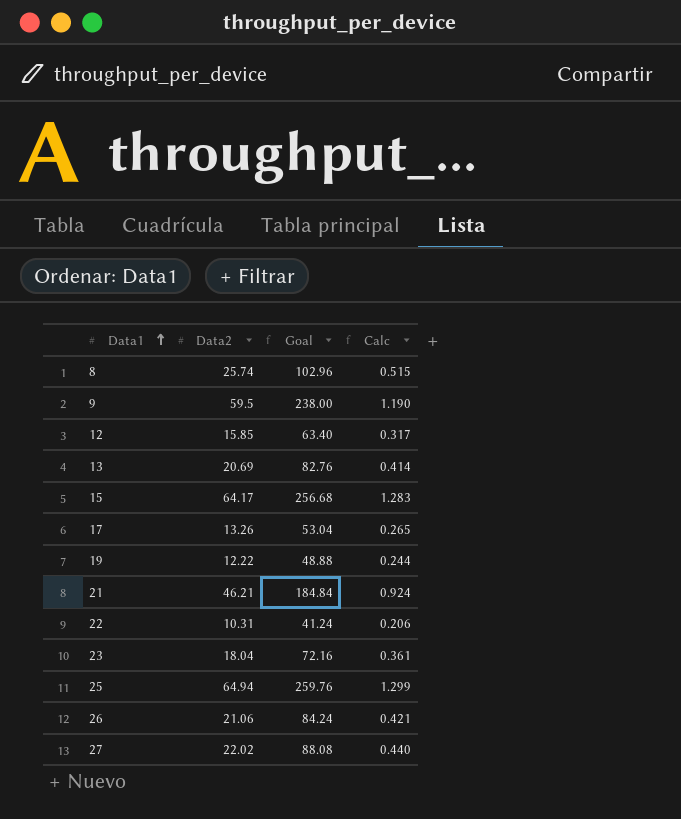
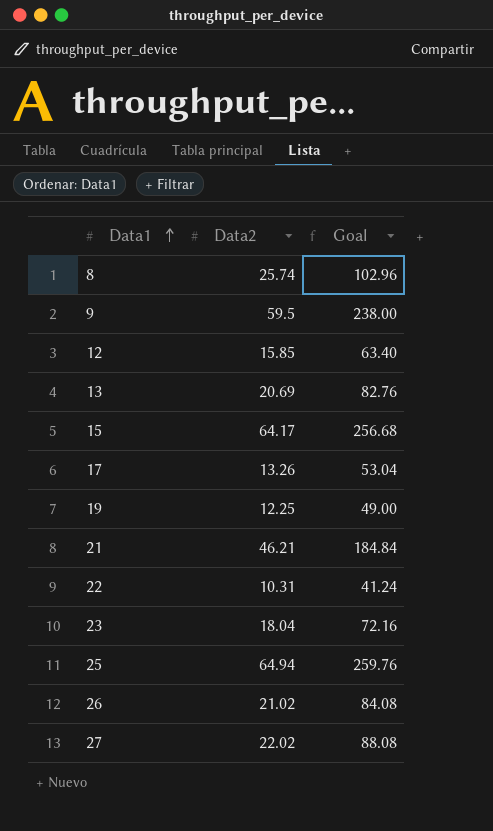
column Calc | formula: [Data2] * 0.02 -> none
19 | Data2: 12.22 -> 12.25
19 | Goal: 48.88 -> 49.00
26 | Data2: 21.06 -> 21.02
26 | Goal: 84.24 -> 84.08

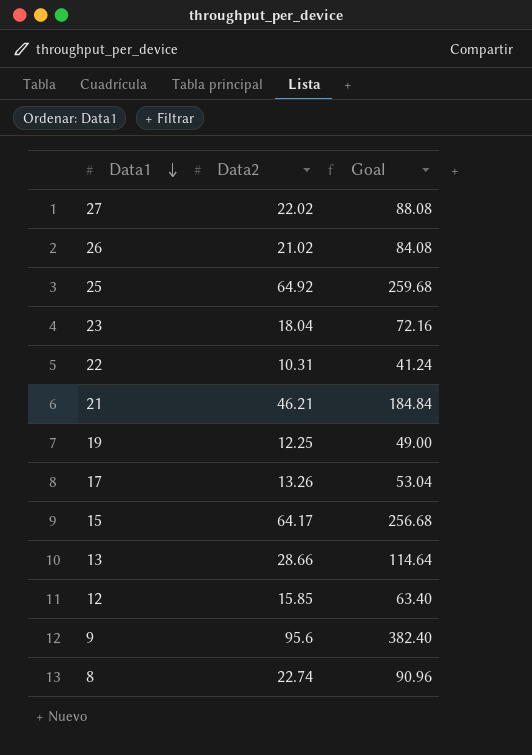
row order: Data1 ascending -> Data1 descending
25 | Data2: 64.94 -> 64.92
25 | Goal: 259.76 -> 259.68
13 | Data2: 20.69 -> 28.66
13 | Goal: 82.76 -> 114.64
9 | Data2: 59.5 -> 95.6
9 | Goal: 238.00 -> 382.40
8 | Data2: 25.74 -> 22.74
8 | Goal: 102.96 -> 90.96

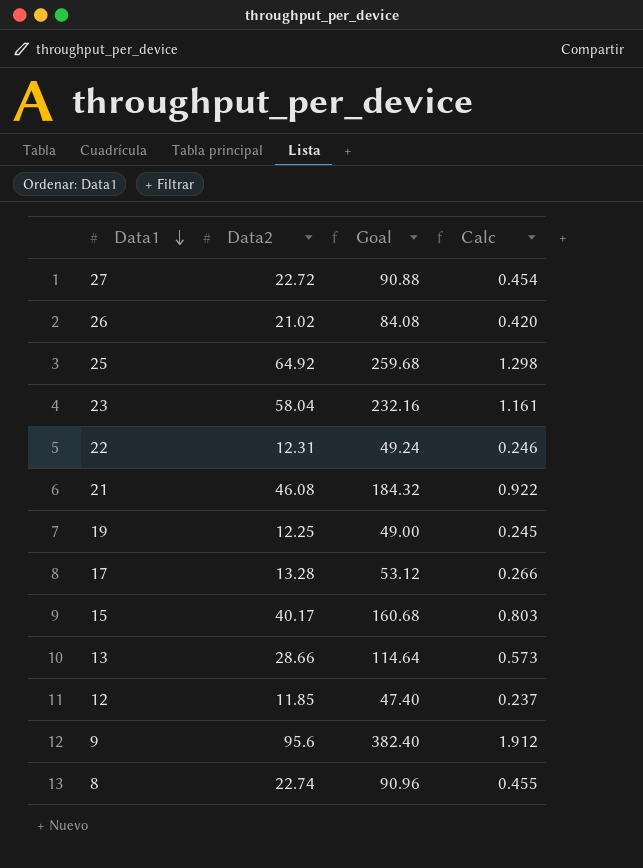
column Calc | formula: none -> [Data2] * 0.02
27 | Data2: 22.02 -> 22.72
27 | Goal: 88.08 -> 90.88
23 | Data2: 18.04 -> 58.04
23 | Goal: 72.16 -> 232.16
22 | Data2: 10.31 -> 12.31
22 | Goal: 41.24 -> 49.24
21 | Data2: 46.21 -> 46.08
21 | Goal: 184.84 -> 184.32
17 | Data2: 13.26 -> 13.28
17 | Goal: 53.04 -> 53.12
15 | Data2: 64.17 -> 40.17
15 | Goal: 256.68 -> 160.68
12 | Data2: 15.85 -> 11.85
12 | Goal: 63.40 -> 47.40

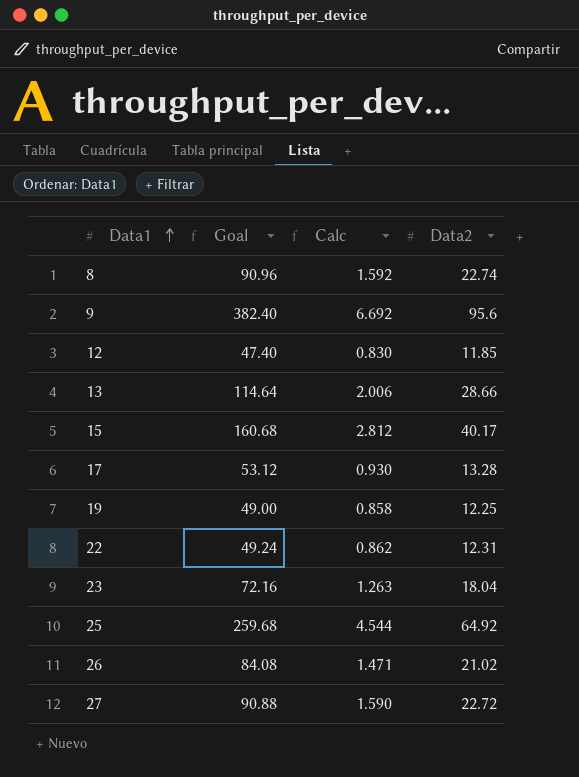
row order: Data1 descending -> Data1 ascending
column Calc | formula: [Data2] * 0.02 -> [Data2] * 0.07
column Data2 | position: 2 -> 4
row 21: 46.08 | 184.32 | 0.922 -> none
23 | Goal: 232.16 -> 72.16
23 | Data2: 58.04 -> 18.04

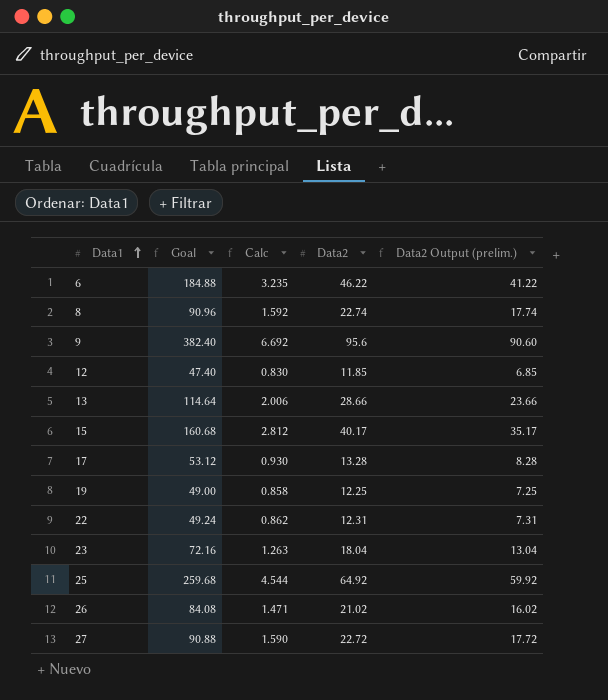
column Data2 Output (prelim.) | formula: none -> [Data2] - 5
row 6: none -> 184.88 | 3.235 | 46.22 | 41.22

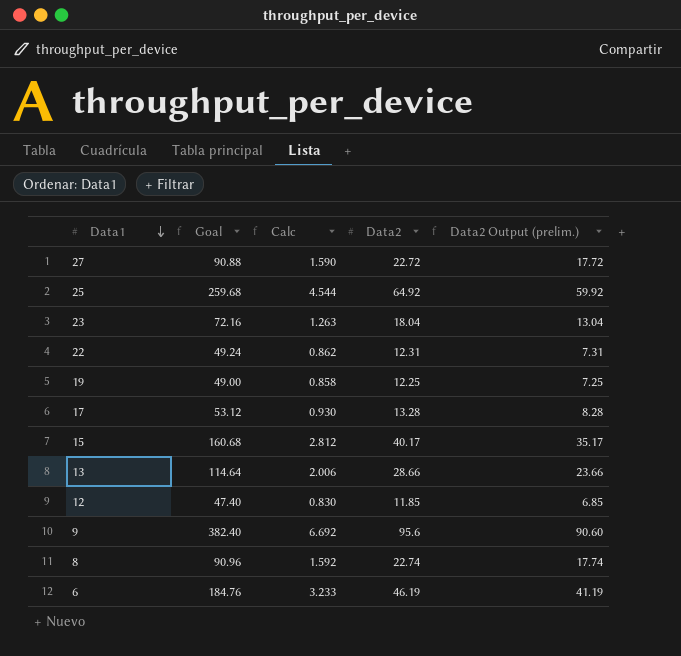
row order: Data1 ascending -> Data1 descending
row 26: 84.08 | 1.471 | 21.02 | 16.02 -> none
6 | Goal: 184.88 -> 184.76
6 | Calc: 3.235 -> 3.233
6 | Data2: 46.22 -> 46.19
6 | Data2 Output (prelim.): 41.22 -> 41.19

